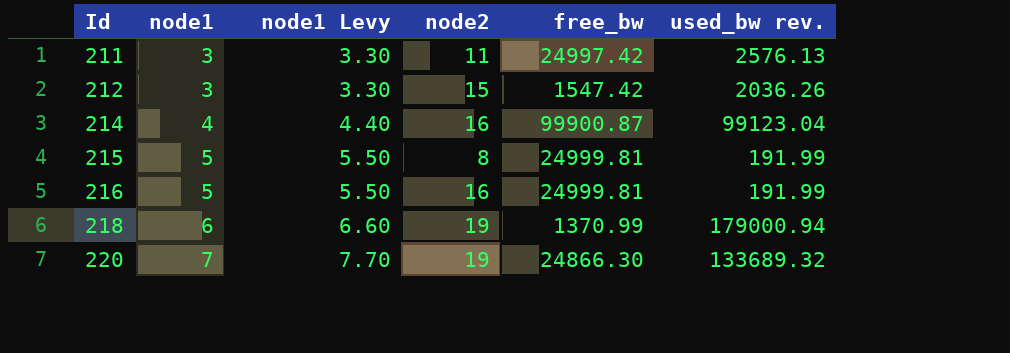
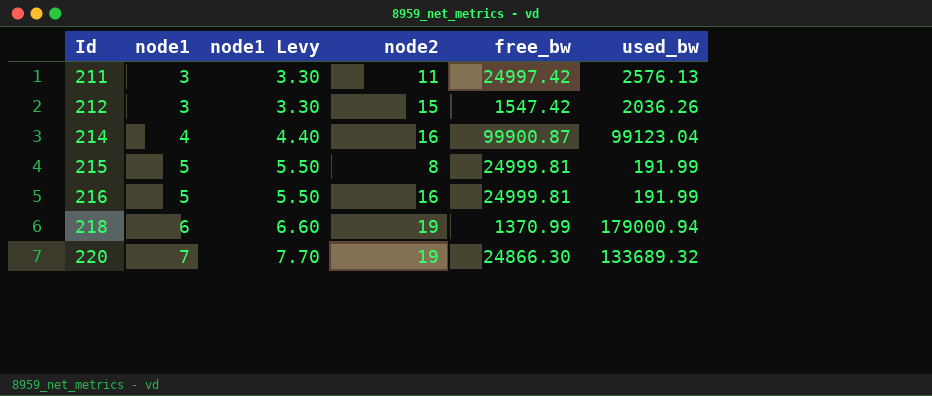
column name: used_bw rev. -> used_bw

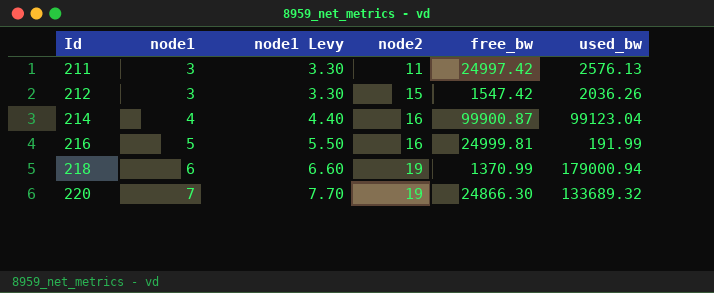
row 215: 5 | 5.50 | 8 | 24999.81 | 191.99 -> none

